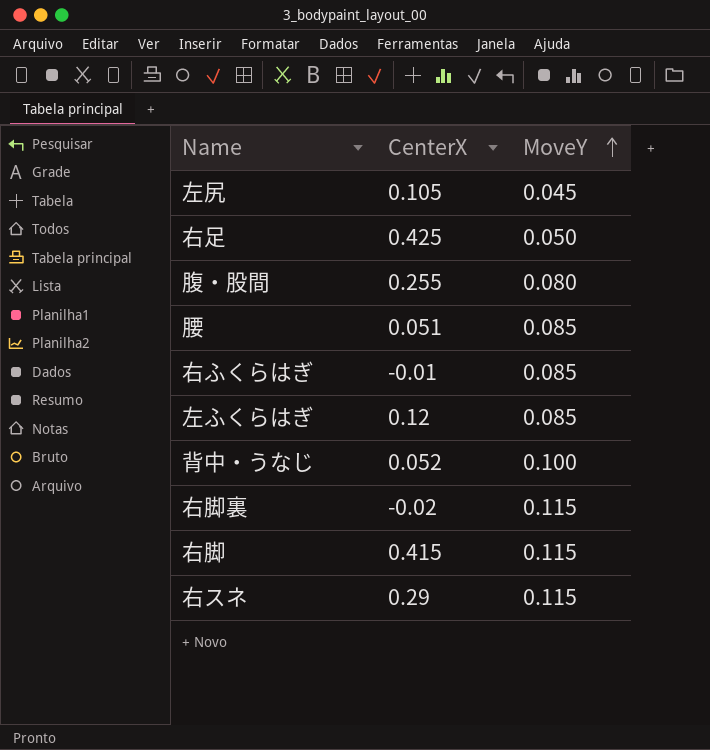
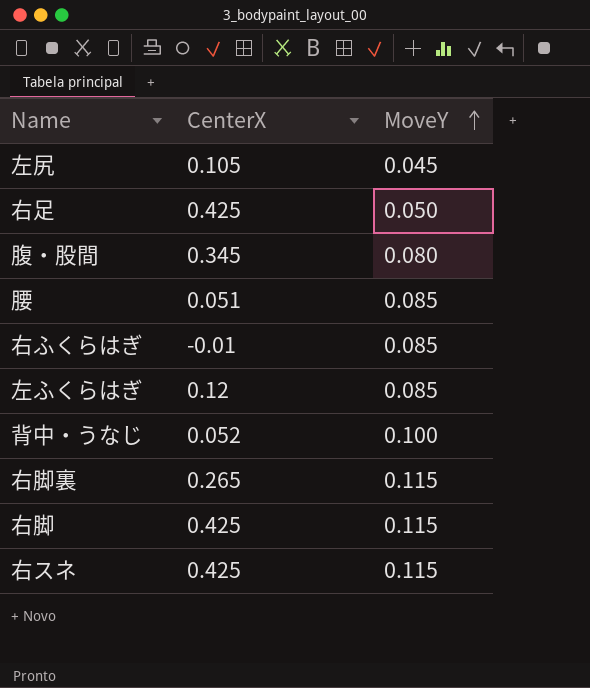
腹・股間 | CenterX: 0.255 -> 0.345
右脚裏 | CenterX: -0.02 -> 0.265
右脚 | CenterX: 0.415 -> 0.425
右スネ | CenterX: 0.29 -> 0.425

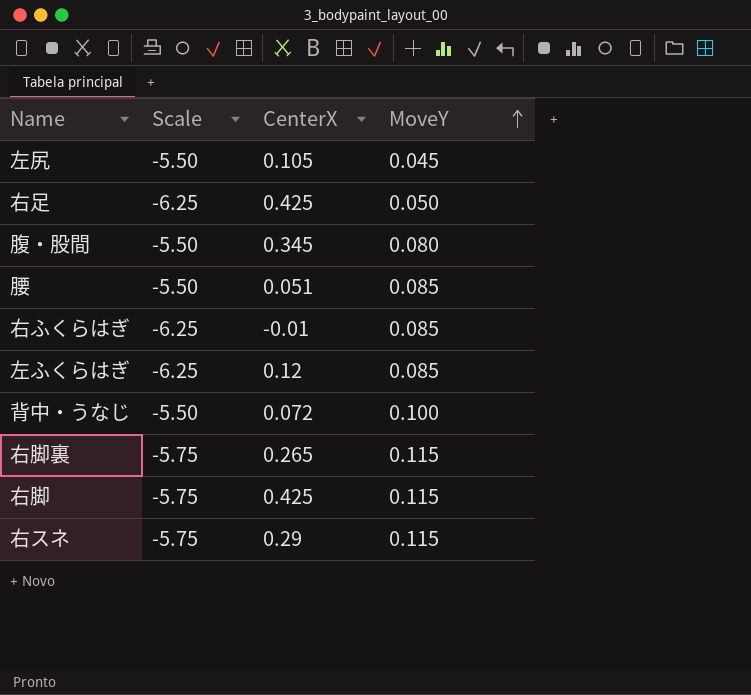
column Scale | position: none -> 2
背中・うなじ | CenterX: 0.052 -> 0.072
右スネ | CenterX: 0.425 -> 0.29

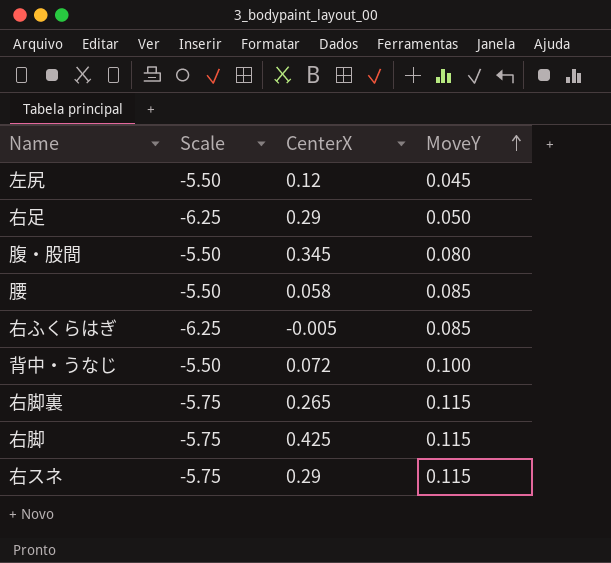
row 左ふくらはぎ: -6.25 | 0.12 | 0.085 -> none
左尻 | CenterX: 0.105 -> 0.12
右足 | CenterX: 0.425 -> 0.29
腰 | CenterX: 0.051 -> 0.058
右ふくらはぎ | CenterX: -0.01 -> -0.005

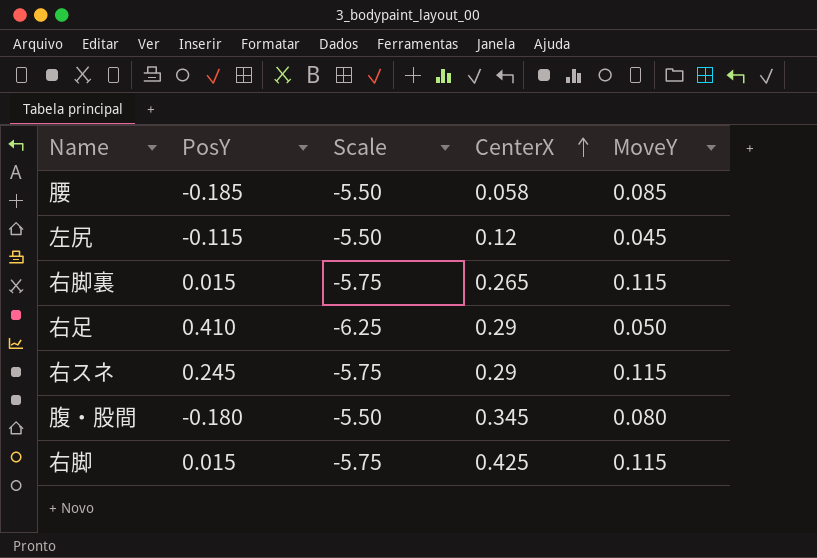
row order: MoveY ascending -> CenterX ascending
column PosY | position: none -> 2
row 右ふくらはぎ: -6.25 | -0.005 | 0.085 -> none
row 背中・うなじ: -5.50 | 0.072 | 0.100 -> none

